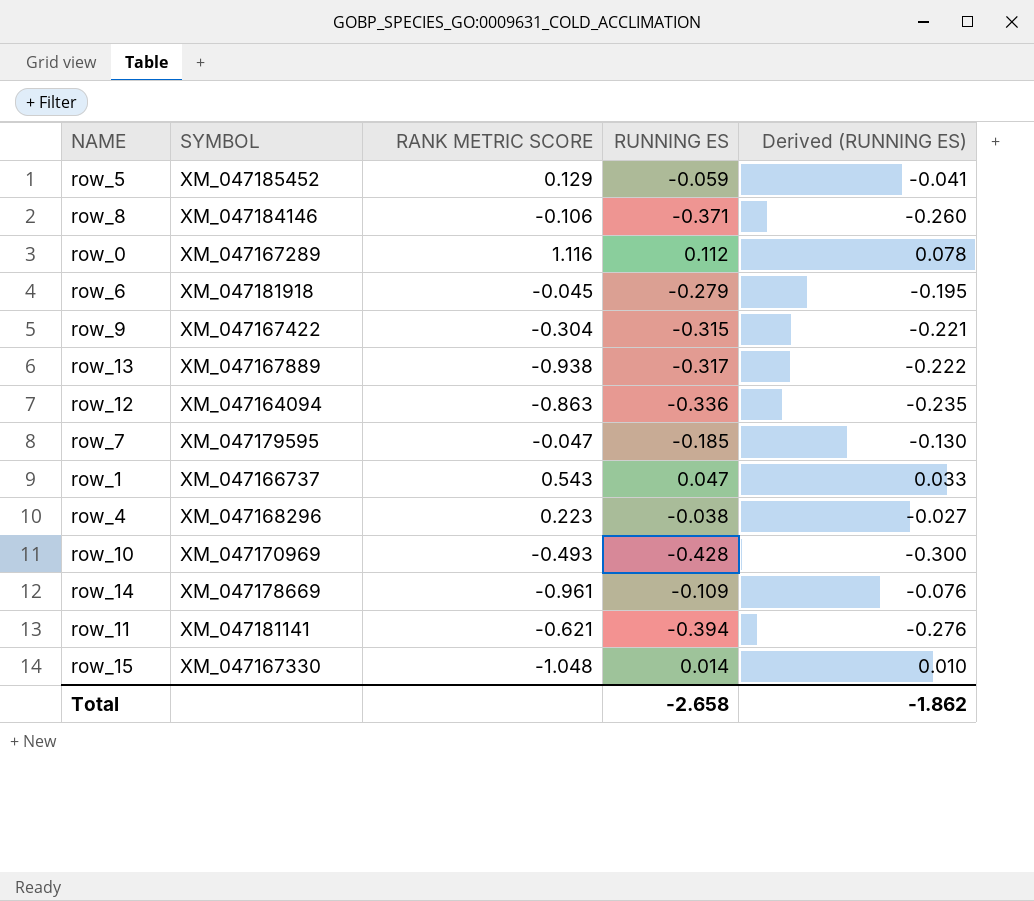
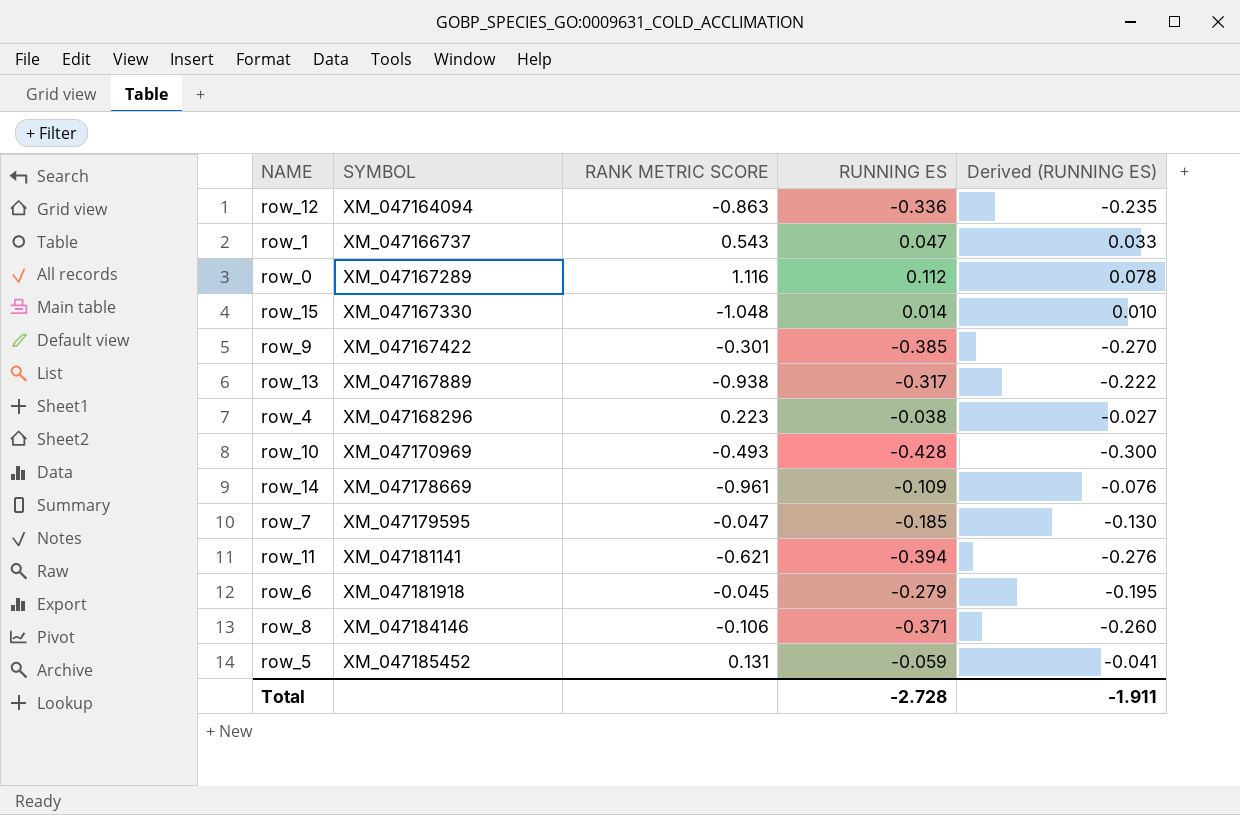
row order: none -> SYMBOL ascending
row_9 | RANK METRIC SCORE: -0.304 -> -0.301
row_9 | RUNNING ES: -0.315 -> -0.385
row_9 | Derived (RUNNING ES): -0.221 -> -0.270
row_5 | RANK METRIC SCORE: 0.129 -> 0.131
Total | RUNNING ES: -2.658 -> -2.728
Total | Derived (RUNNING ES): -1.862 -> -1.911

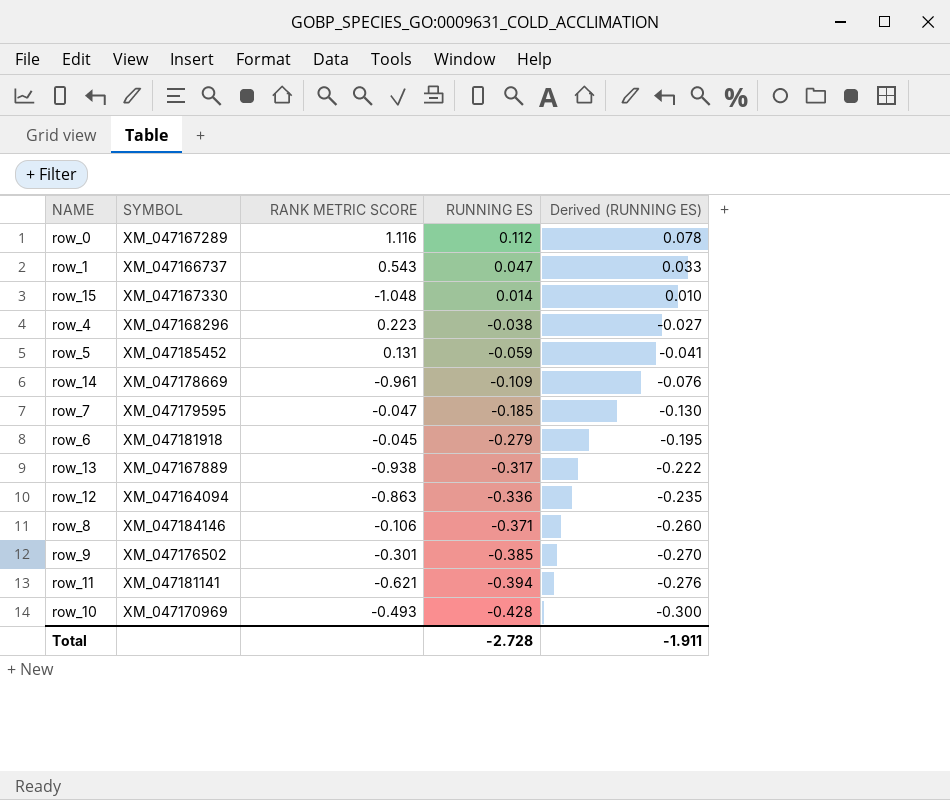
row order: SYMBOL ascending -> RUNNING ES descending
row_9 | SYMBOL: XM_047167422 -> XM_047176502

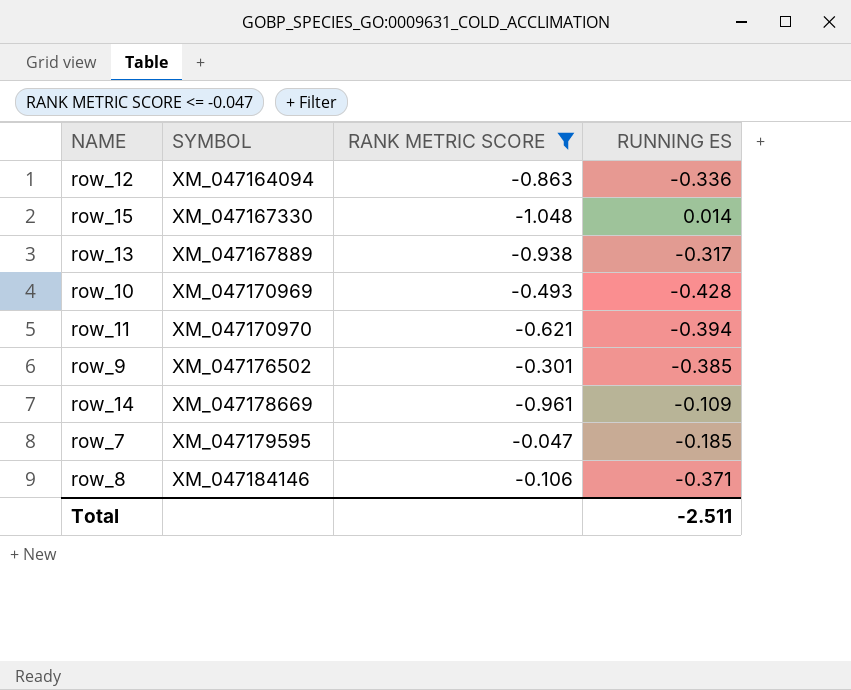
filter: none -> RANK METRIC SCORE <= -0.047
row order: RUNNING ES descending -> SYMBOL ascending
column Derived (RUNNING ES) | formula: [RUNNING ES] * 0.7 -> none
row_11 | SYMBOL: XM_047181141 -> XM_047170970
Total | RUNNING ES: -2.728 -> -2.511

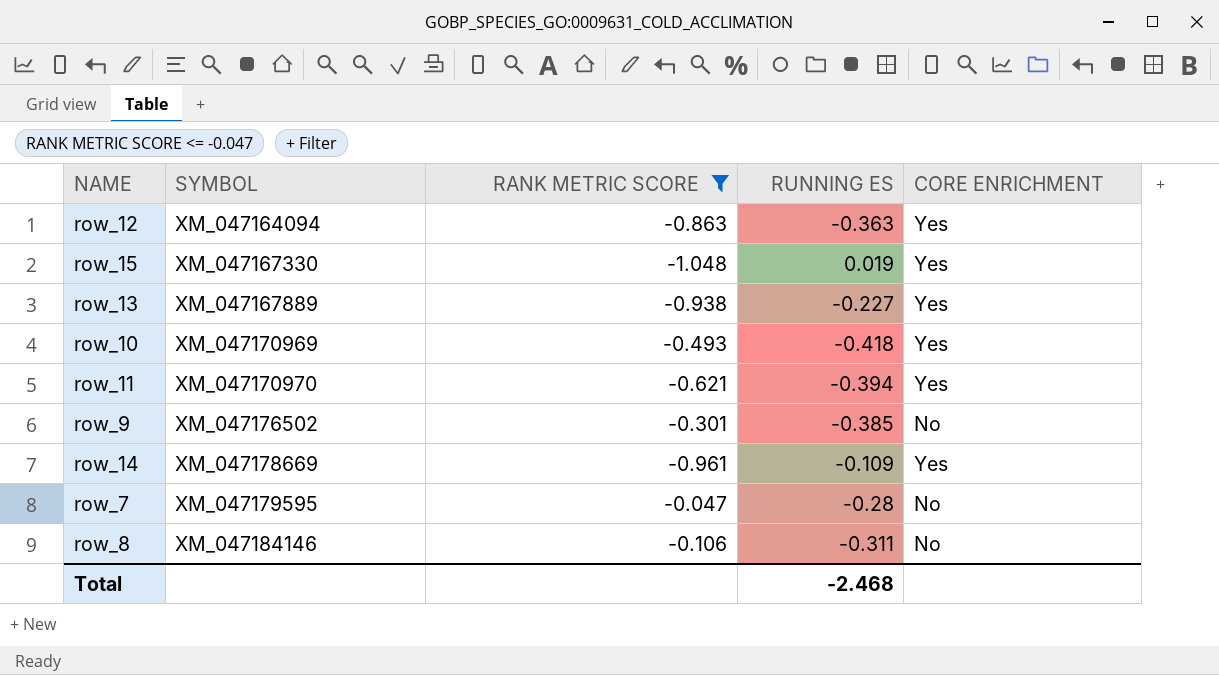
column CORE ENRICHMENT | position: none -> 5
row_12 | RUNNING ES: -0.336 -> -0.363
row_15 | RUNNING ES: 0.014 -> 0.019
row_13 | RUNNING ES: -0.317 -> -0.227
row_10 | RUNNING ES: -0.428 -> -0.418
row_7 | RUNNING ES: -0.185 -> -0.28
row_8 | RUNNING ES: -0.371 -> -0.311
Total | RUNNING ES: -2.511 -> -2.468

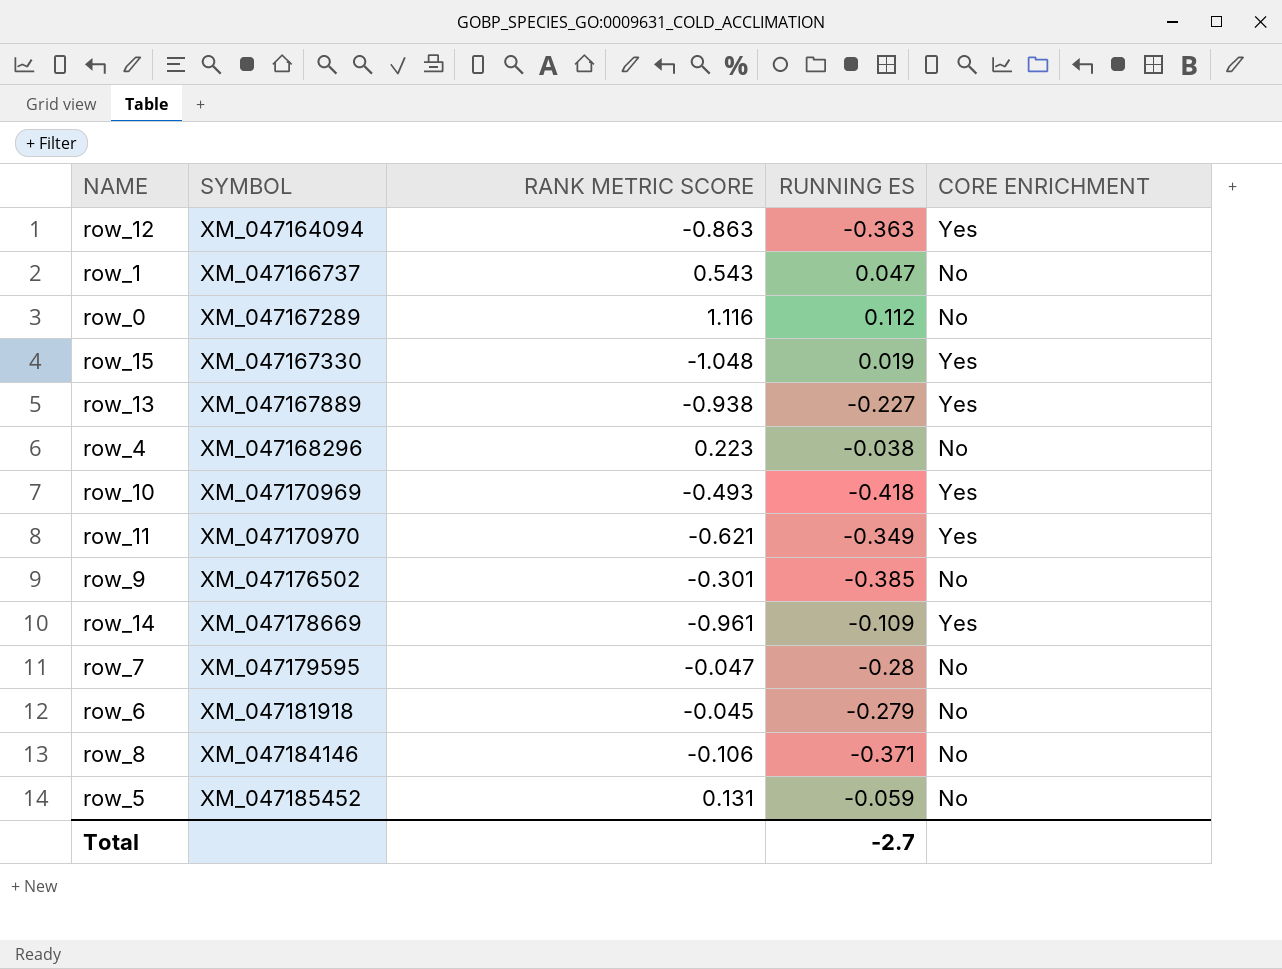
filter: RANK METRIC SCORE <= -0.047 -> none
row_11 | RUNNING ES: -0.394 -> -0.349
row_8 | RUNNING ES: -0.311 -> -0.371
Total | RUNNING ES: -2.468 -> -2.7

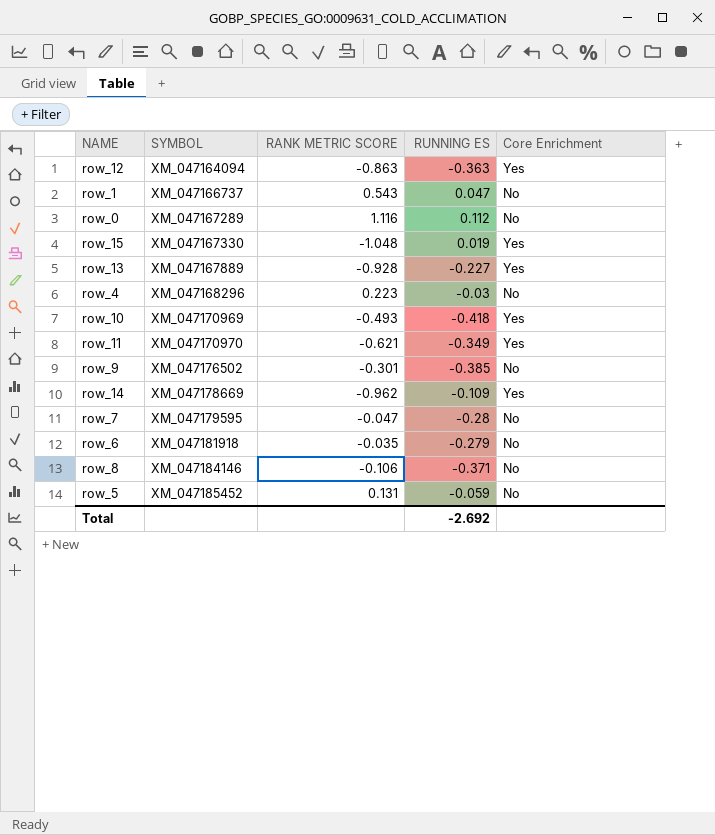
column name: CORE ENRICHMENT -> Core Enrichment
row_13 | RANK METRIC SCORE: -0.938 -> -0.928
row_4 | RUNNING ES: -0.038 -> -0.03
row_14 | RANK METRIC SCORE: -0.961 -> -0.962
row_6 | RANK METRIC SCORE: -0.045 -> -0.035
Total | RUNNING ES: -2.7 -> -2.692

